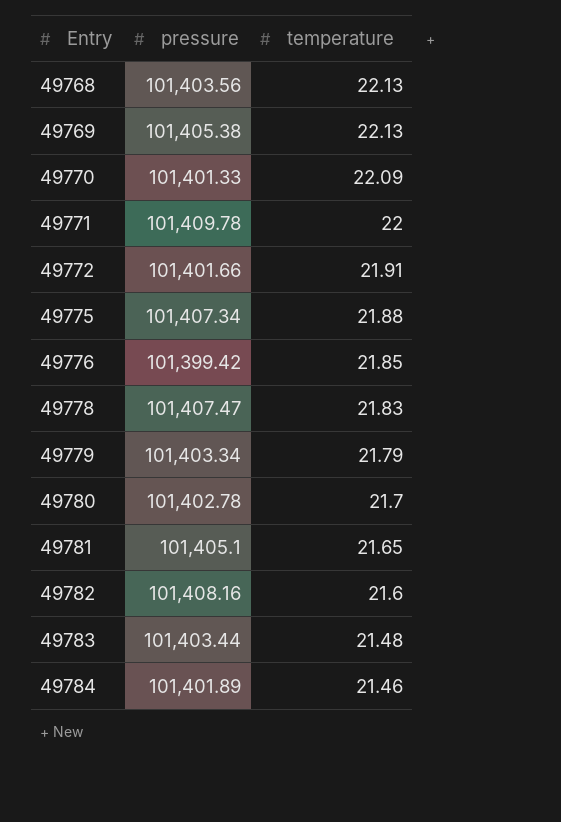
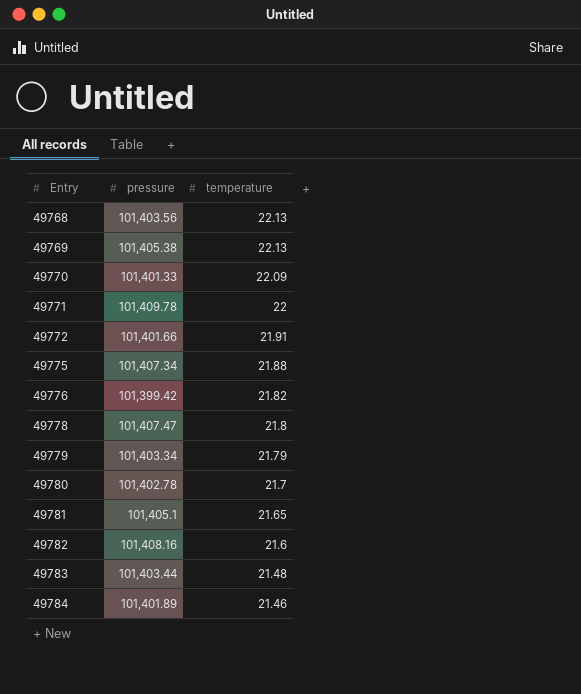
49776 | temperature: 21.85 -> 21.82
49778 | temperature: 21.83 -> 21.8

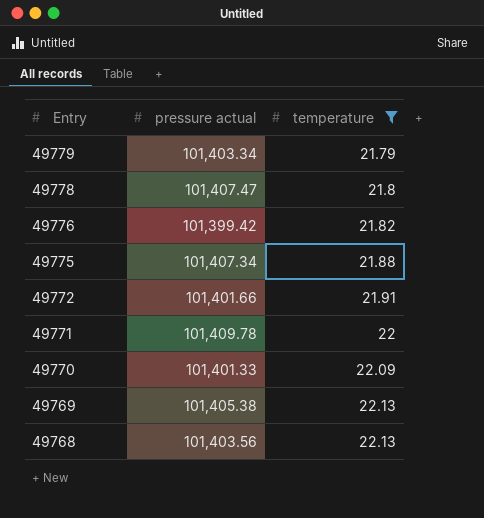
filter: none -> temperature >= 21.79
row order: Entry ascending -> Entry descending
column name: pressure -> pressure actual

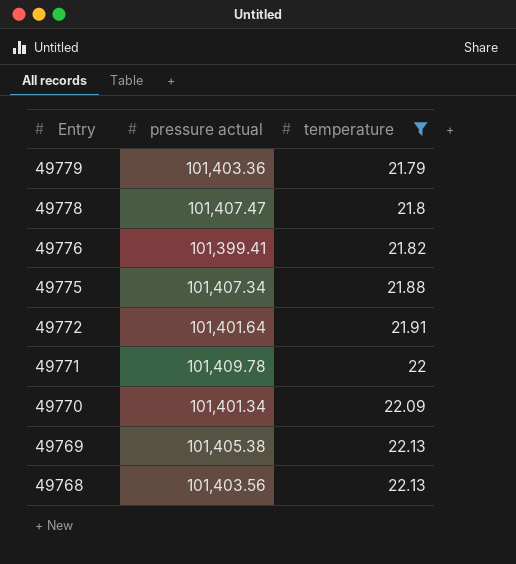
49779 | pressure actual: 101,403.34 -> 101,403.36
49776 | pressure actual: 101,399.42 -> 101,399.41
49772 | pressure actual: 101,401.66 -> 101,401.64
49770 | pressure actual: 101,401.33 -> 101,401.34

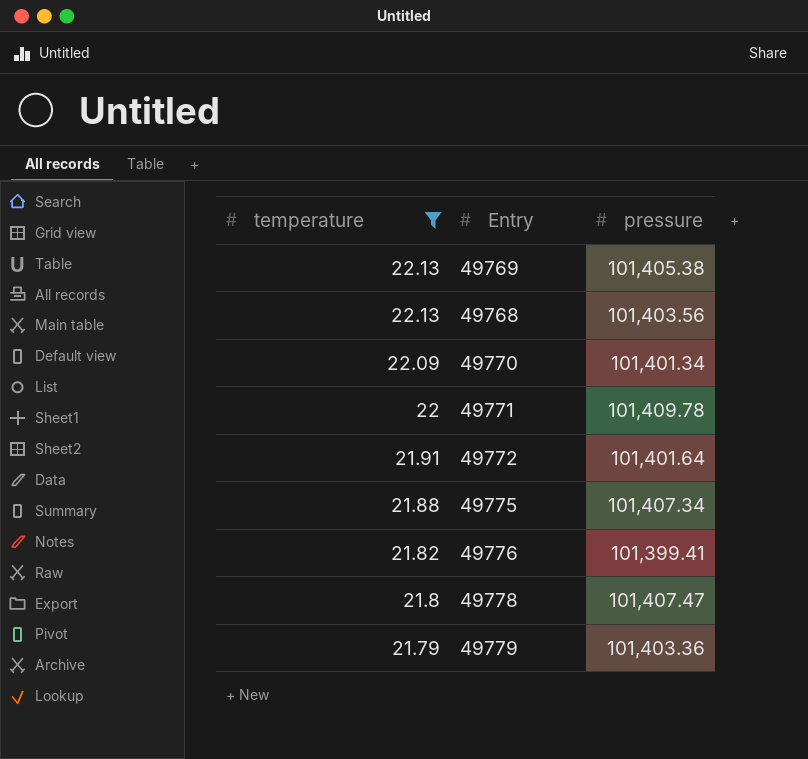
row order: Entry descending -> temperature descending
column temperature | position: 3 -> 1
column name: pressure actual -> pressure

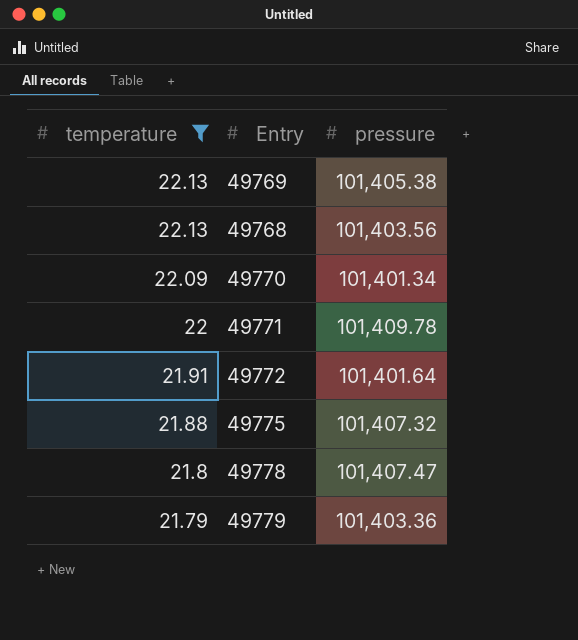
row 49776: 21.82 | 101,399.41 -> none
49775 | pressure: 101,407.34 -> 101,407.32

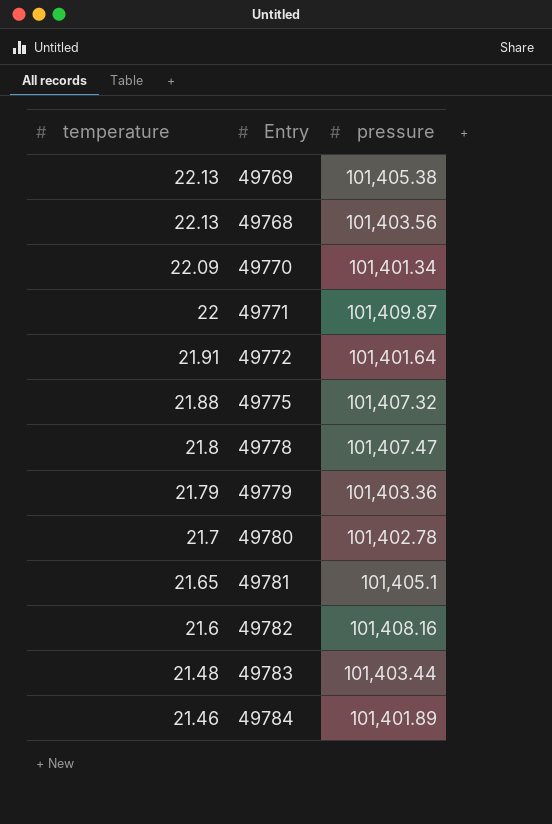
filter: temperature >= 21.79 -> none
49771 | pressure: 101,409.78 -> 101,409.87

